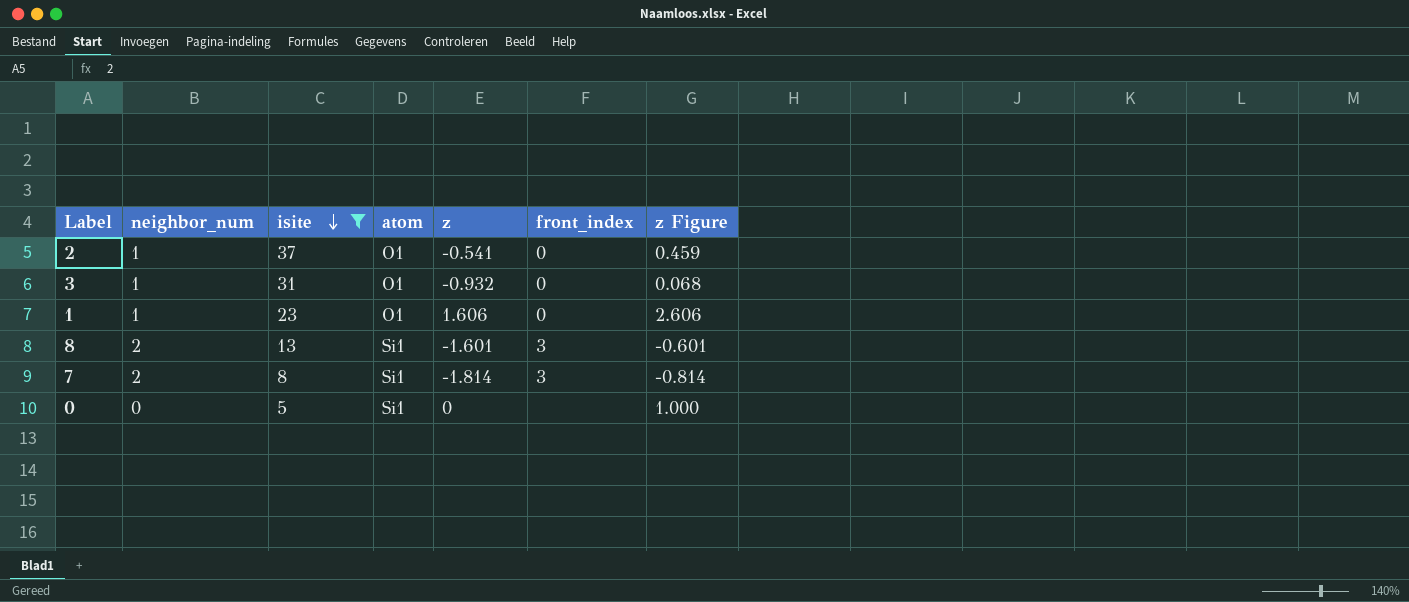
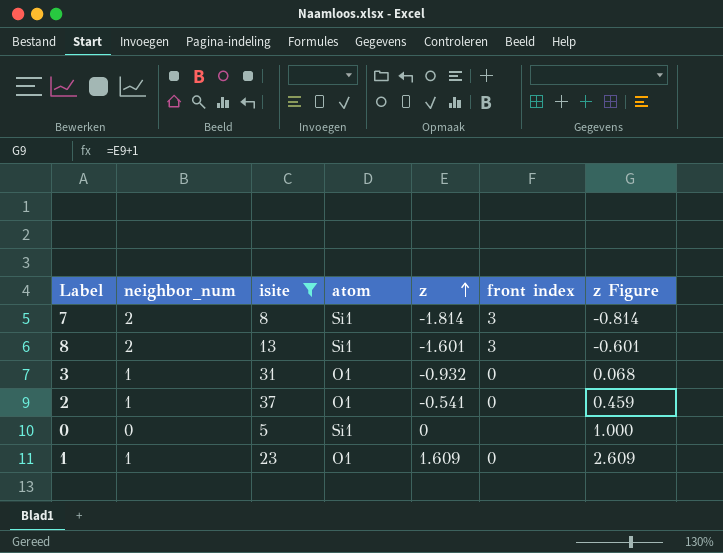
row order: isite descending -> z ascending
column name: front_index -> front index
1 | z: 1.606 -> 1.609
1 | z Figure: 2.606 -> 2.609

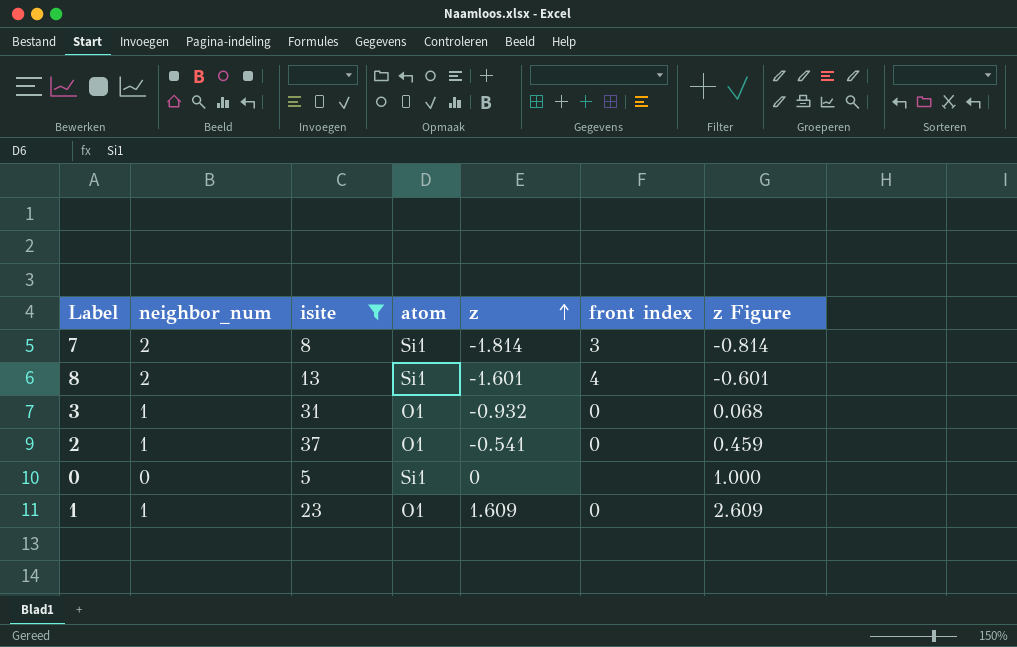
8 | front index: 3 -> 4

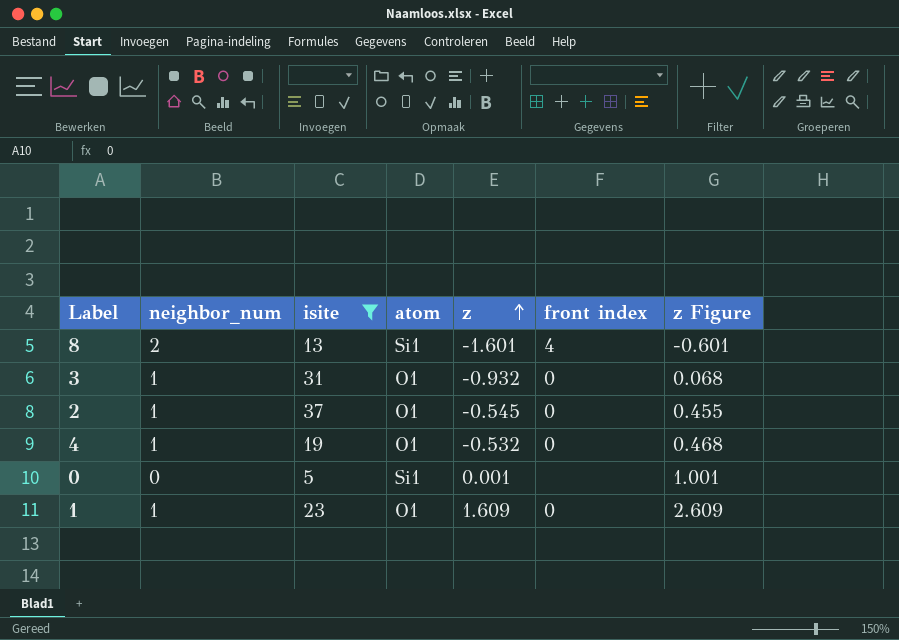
row 7: 2 | 8 | Si1 | -1.814 | 3 | -0.814 -> none
2 | z: -0.541 -> -0.545
2 | z Figure: 0.459 -> 0.455
row 4: none -> 1 | 19 | O1 | -0.532 | 0 | 0.468
0 | z: 0 -> 0.001
0 | z Figure: 1.000 -> 1.001

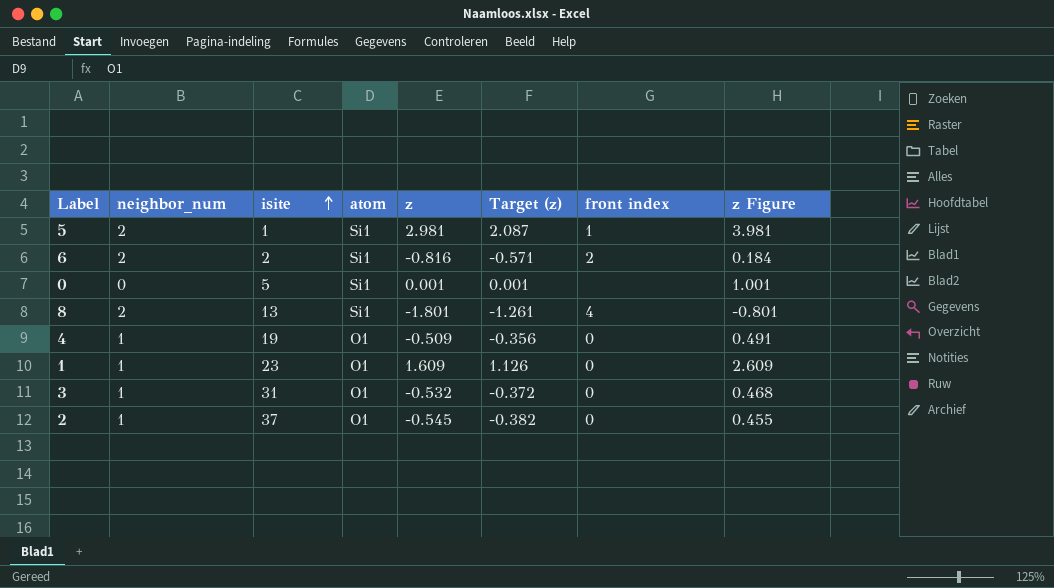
filter: isite >= 5 -> none
row order: z ascending -> isite ascending
column Target (z) | formula: none -> [z] * 0.7
8 | z: -1.601 -> -1.801
8 | z Figure: -0.601 -> -0.801
4 | z: -0.532 -> -0.509
4 | z Figure: 0.468 -> 0.491
3 | z: -0.932 -> -0.532
3 | z Figure: 0.068 -> 0.468

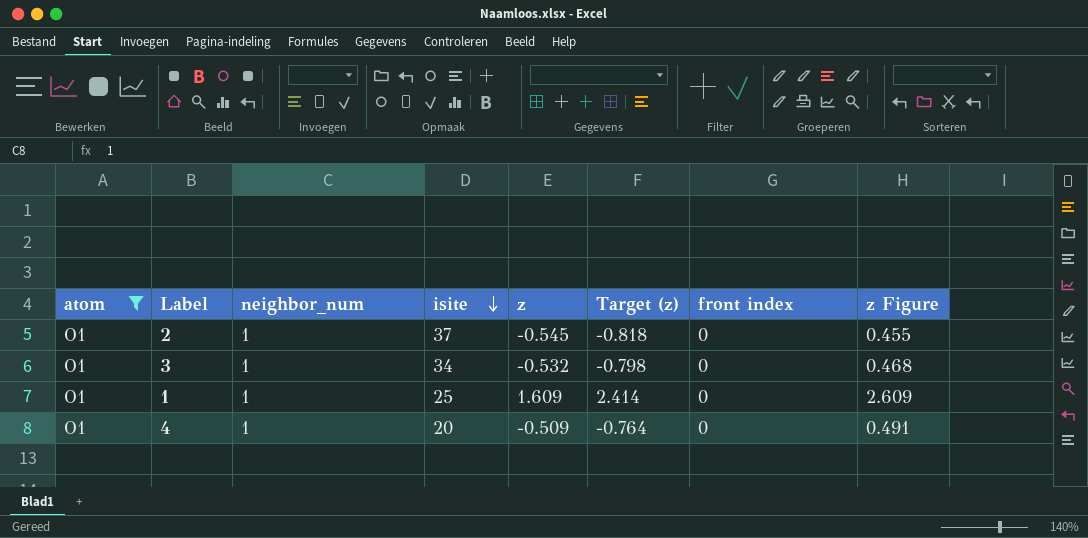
filter: none -> atom = O1
row order: isite ascending -> isite descending
column atom | position: 4 -> 1
column Target (z) | formula: [z] * 0.7 -> [z] * 1.5
3 | isite: 31 -> 34
1 | isite: 23 -> 25
4 | isite: 19 -> 20

